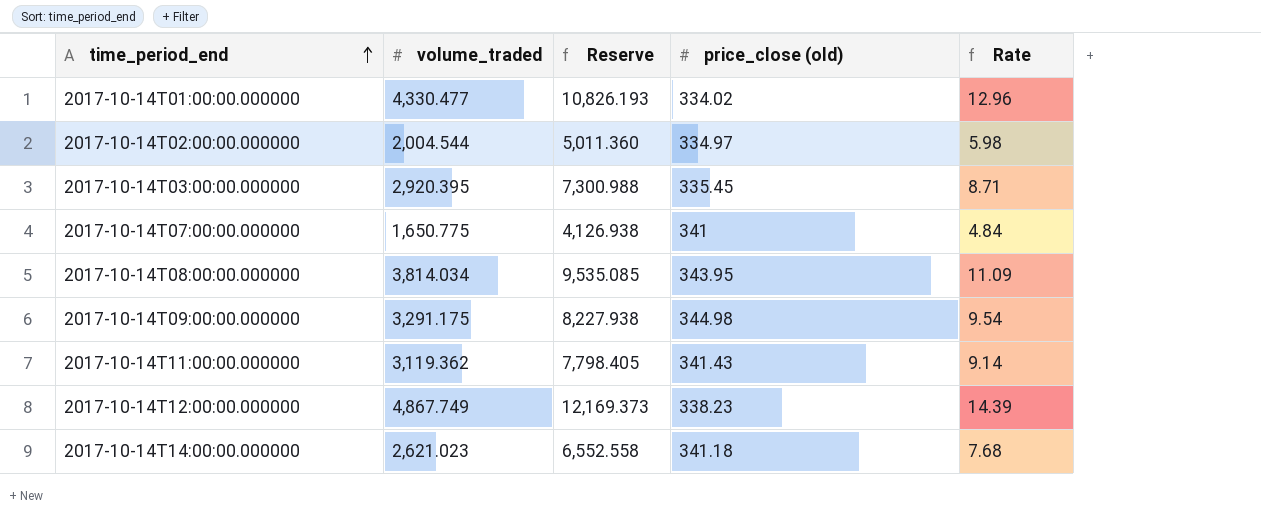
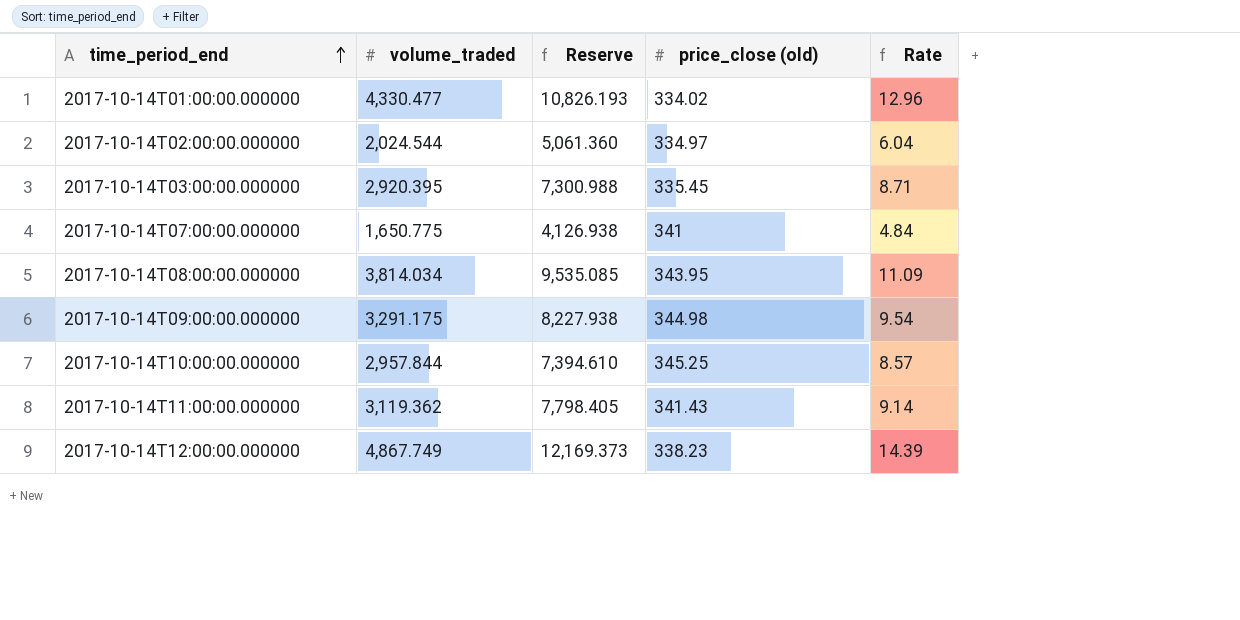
row 2017-10-14T14:00:00.000000: 2,621.023 | 6,552.558 | 341.18 | 7.68 -> none
2017-10-14T02:00:00.000000 | volume_traded: 2,004.544 -> 2,024.544
2017-10-14T02:00:00.000000 | Reserve: 5,011.360 -> 5,061.360
2017-10-14T02:00:00.000000 | Rate: 5.98 -> 6.04
row 2017-10-14T10:00:00.000000: none -> 2,957.844 | 7,394.610 | 345.25 | 8.57

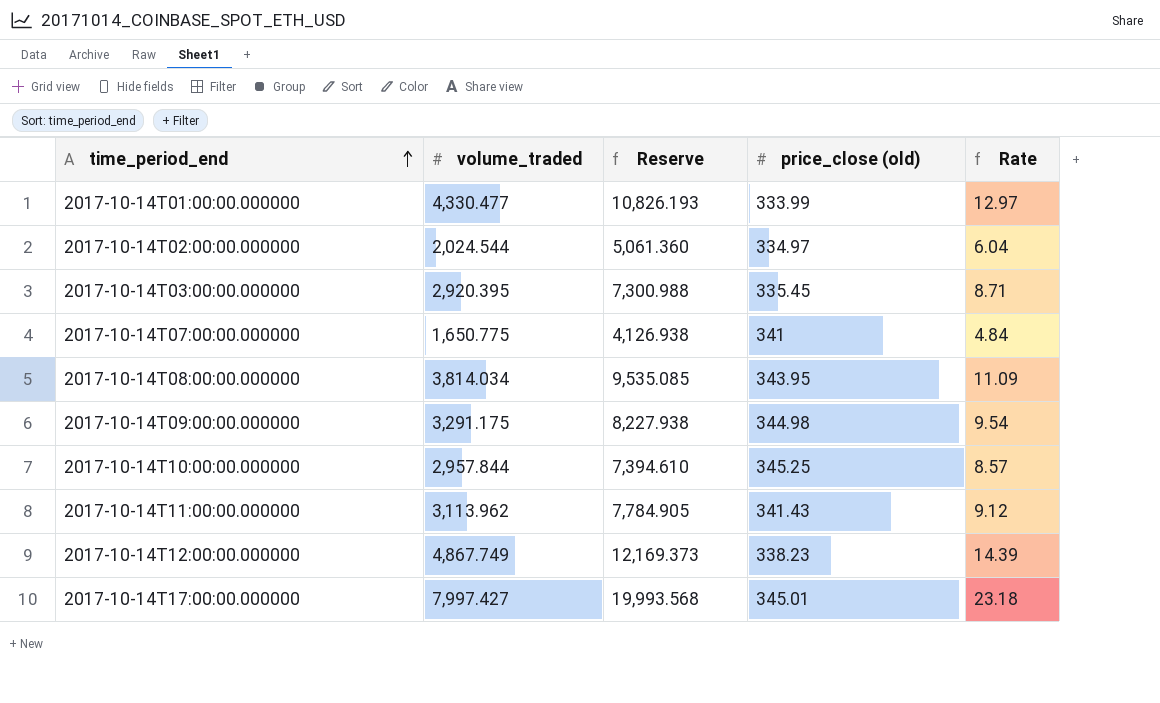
2017-10-14T01:00:00.000000 | price_close (old): 334.02 -> 333.99
2017-10-14T01:00:00.000000 | Rate: 12.96 -> 12.97
2017-10-14T11:00:00.000000 | volume_traded: 3,119.362 -> 3,113.962
2017-10-14T11:00:00.000000 | Reserve: 7,798.405 -> 7,784.905
2017-10-14T11:00:00.000000 | Rate: 9.14 -> 9.12
row 2017-10-14T17:00:00.000000: none -> 7,997.427 | 19,993.568 | 345.01 | 23.18

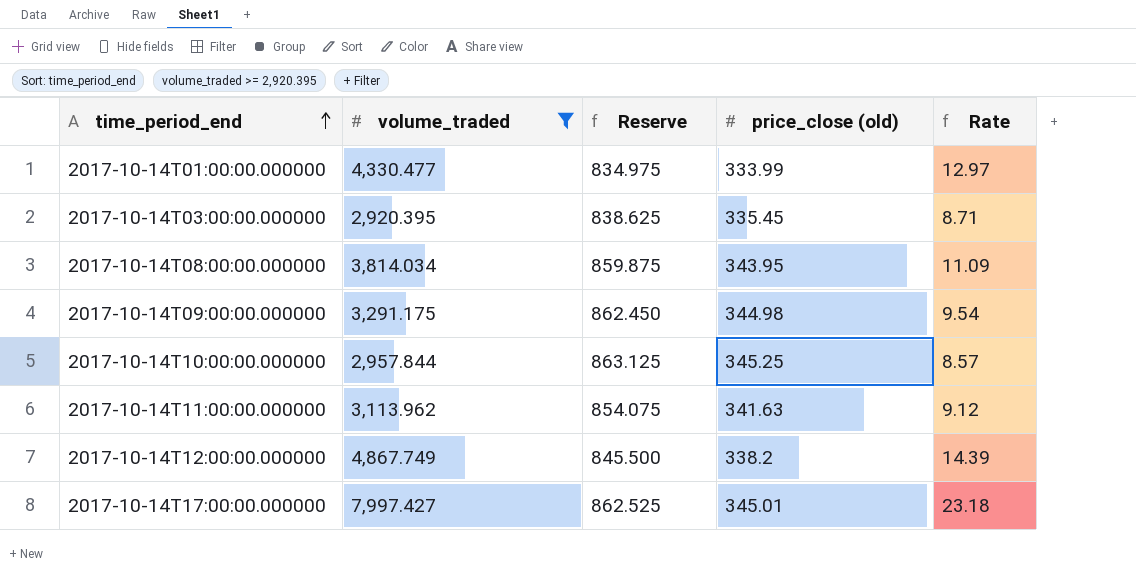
filter: none -> volume_traded >= 2,920.395
column Reserve | formula: [volume_traded] * 2.5 -> [price_close (old)] * 2.5
2017-10-14T11:00:00.000000 | price_close (old): 341.43 -> 341.63
2017-10-14T12:00:00.000000 | price_close (old): 338.23 -> 338.2

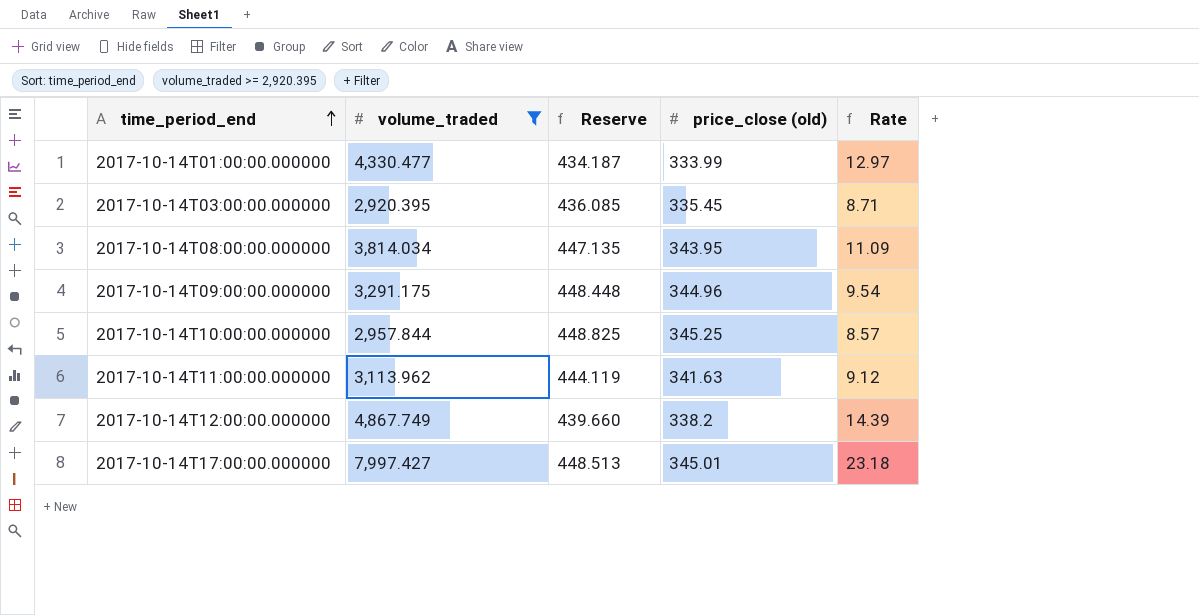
column Reserve | formula: [price_close (old)] * 2.5 -> [price_close (old)] * 1.3
2017-10-14T09:00:00.000000 | price_close (old): 344.98 -> 344.96

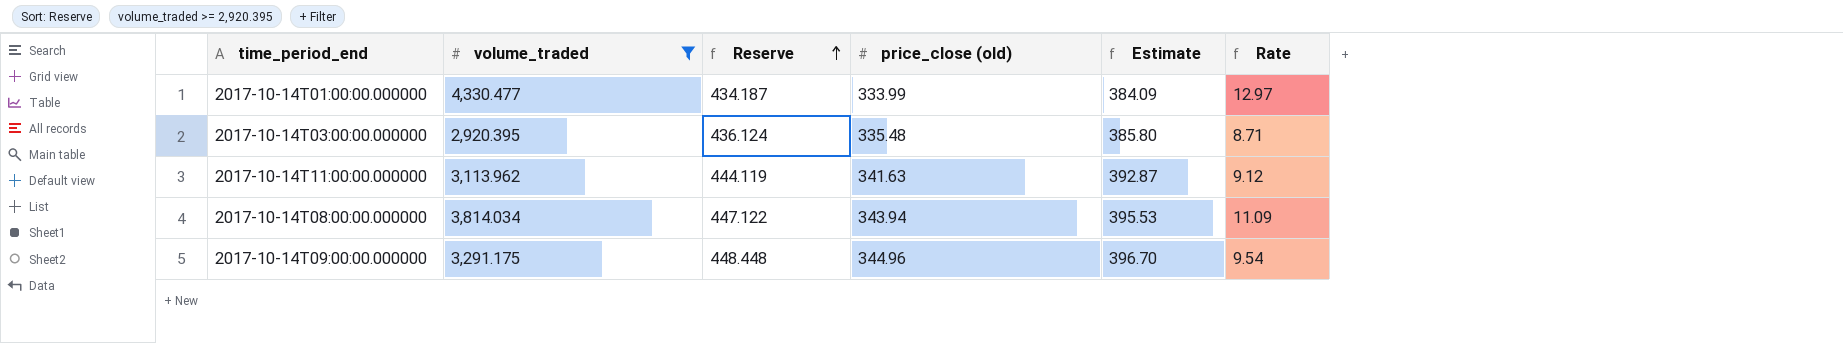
row order: time_period_end ascending -> Reserve ascending
column Estimate | formula: none -> [price_close (old)] * 1.15
row 2017-10-14T10:00:00.000000: 2,957.844 | 448.825 | 345.25 | 8.57 -> none
row 2017-10-14T12:00:00.000000: 4,867.749 | 439.660 | 338.2 | 14.39 -> none
row 2017-10-14T17:00:00.000000: 7,997.427 | 448.513 | 345.01 | 23.18 -> none
2017-10-14T03:00:00.000000 | Reserve: 436.085 -> 436.124
2017-10-14T03:00:00.000000 | price_close (old): 335.45 -> 335.48
2017-10-14T08:00:00.000000 | Reserve: 447.135 -> 447.122
2017-10-14T08:00:00.000000 | price_close (old): 343.95 -> 343.94

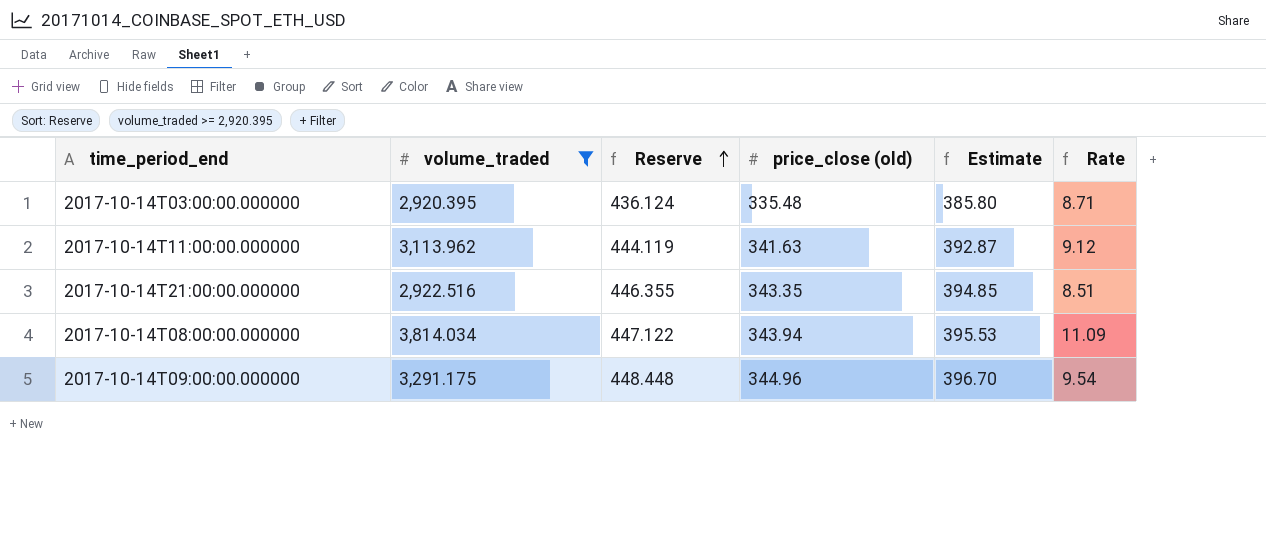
row 2017-10-14T01:00:00.000000: 4,330.477 | 434.187 | 333.99 | 384.09 | 12.97 -> none
row 2017-10-14T21:00:00.000000: none -> 2,922.516 | 446.355 | 343.35 | 394.85 | 8.51

